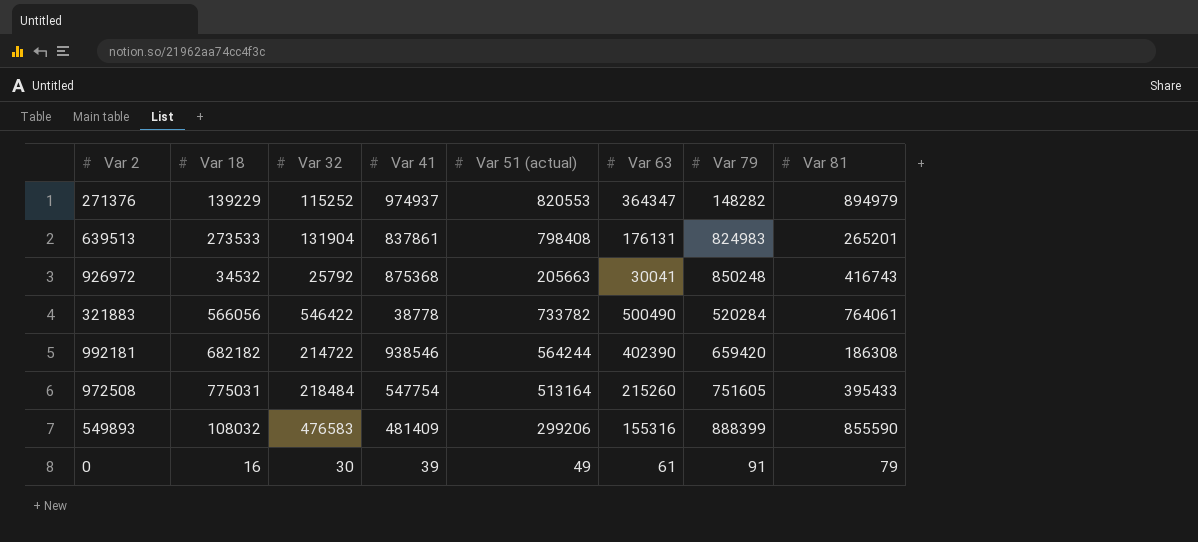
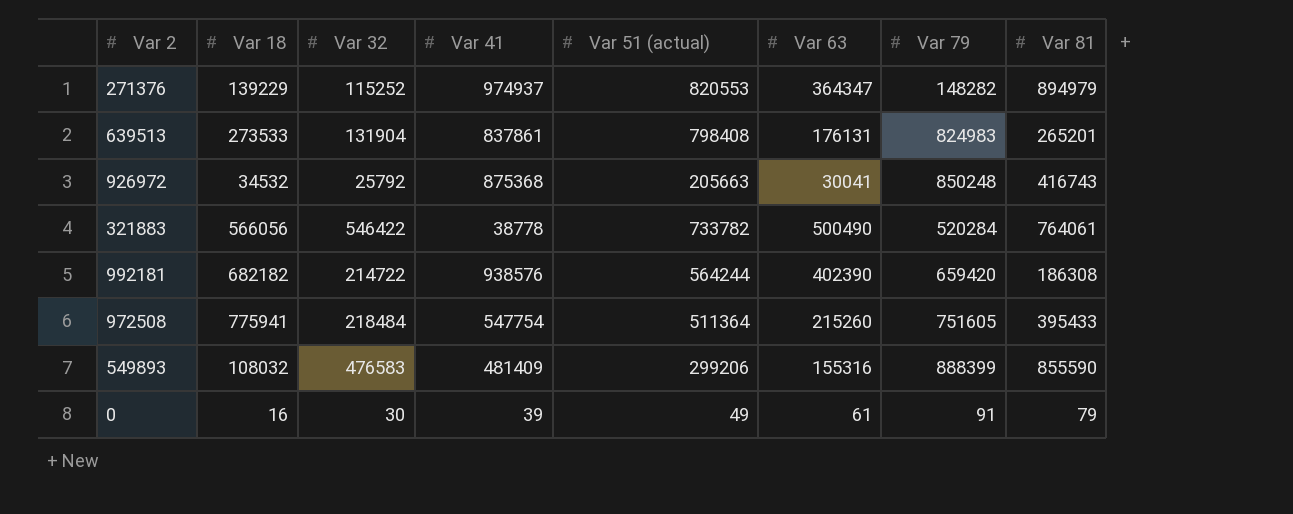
992181 | Var 41: 938546 -> 938576
972508 | Var 18: 775031 -> 775941
972508 | Var 51 (actual): 513164 -> 511364

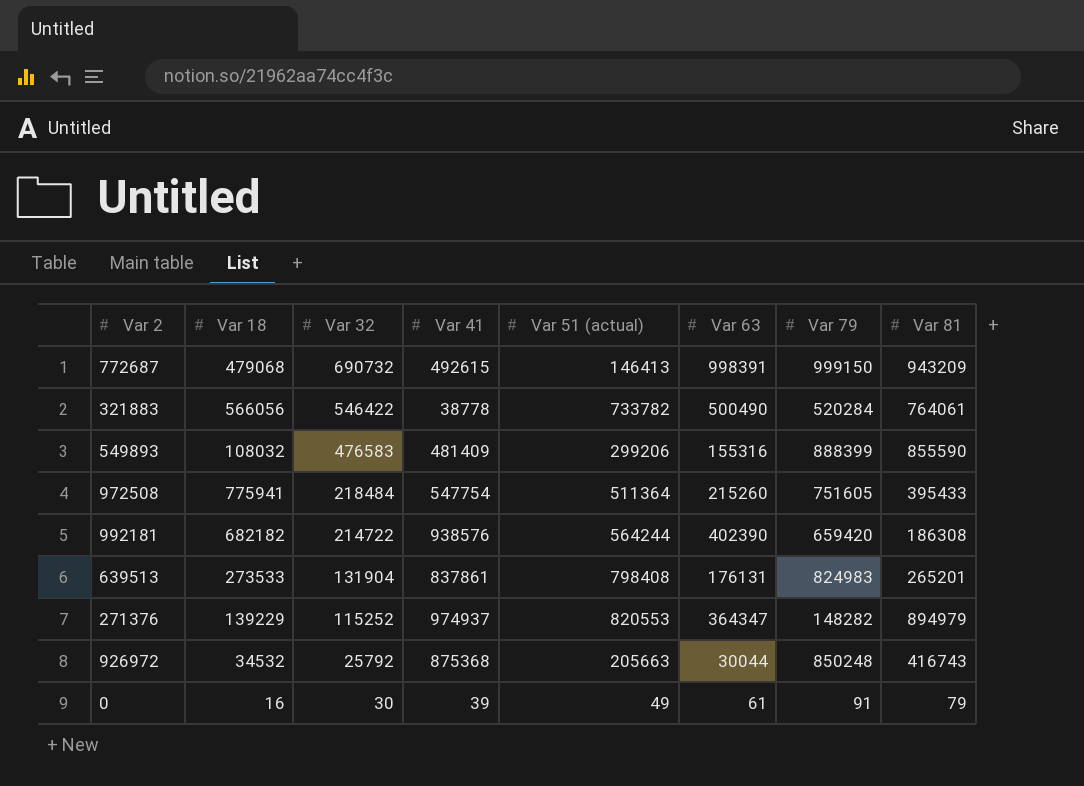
row order: none -> Var 32 descending
row 772687: none -> 479068 | 690732 | 492615 | 146413 | 998391 | 999150 | 943209
926972 | Var 63: 30041 -> 30044

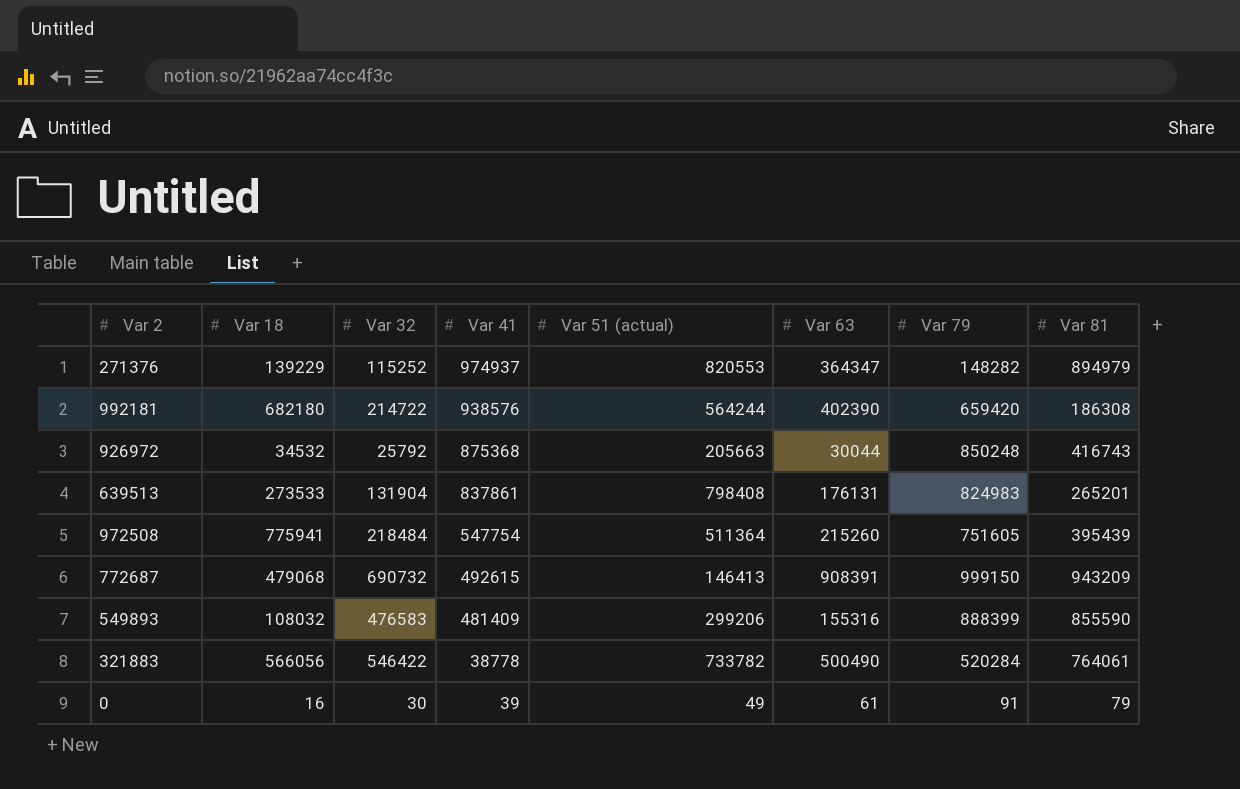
row order: Var 32 descending -> Var 41 descending
992181 | Var 18: 682182 -> 682180
972508 | Var 81: 395433 -> 395439
772687 | Var 63: 998391 -> 908391

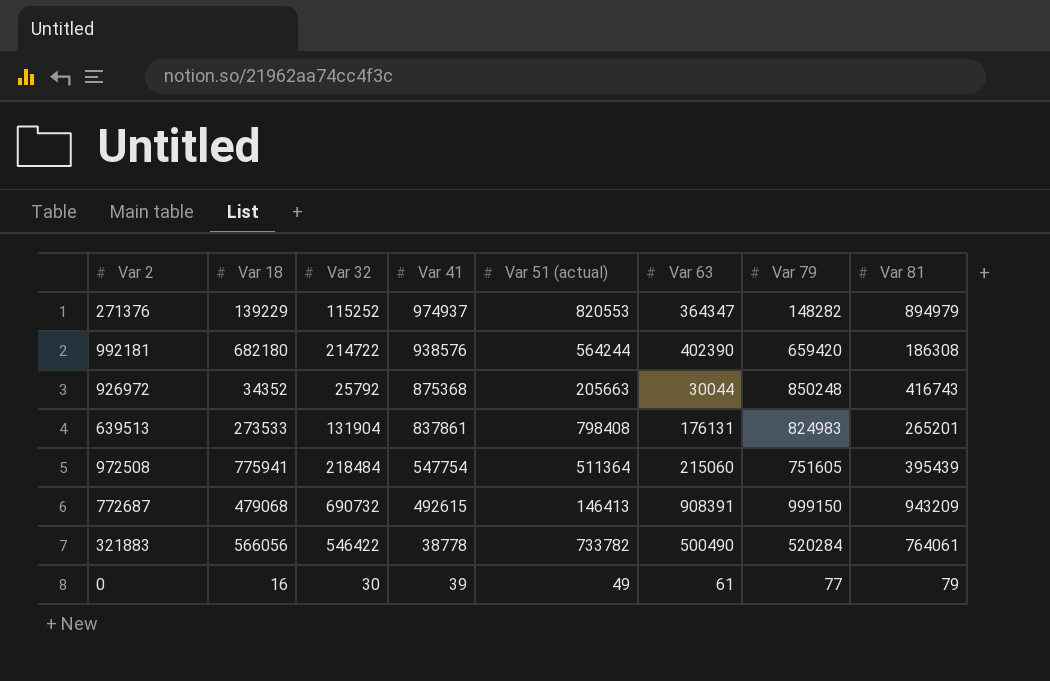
row 549893: 108032 | 476583 | 481409 | 299206 | 155316 | 888399 | 855590 -> none
926972 | Var 18: 34532 -> 34352
972508 | Var 63: 215260 -> 215060
0 | Var 79: 91 -> 77

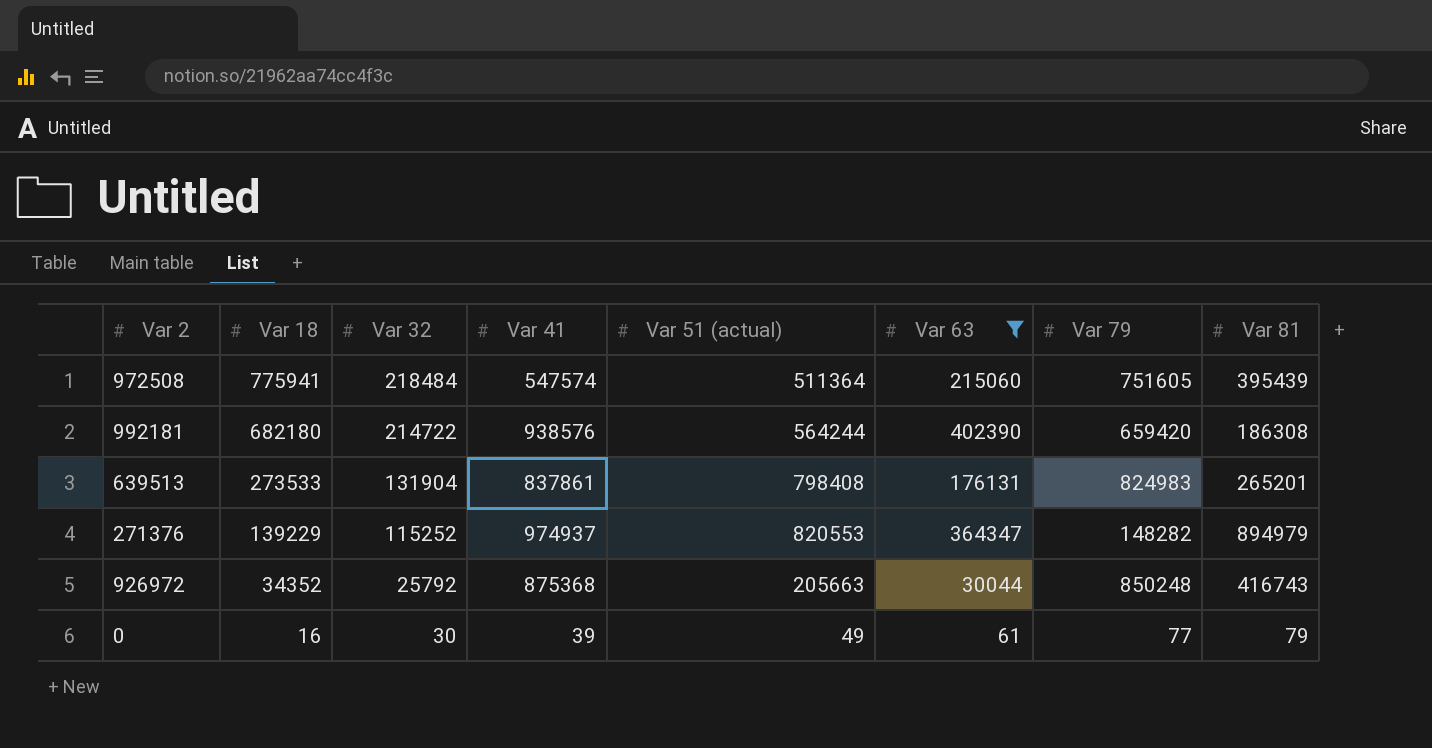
filter: none -> Var 63 <= 402390
row order: Var 41 descending -> Var 18 descending
972508 | Var 41: 547754 -> 547574

